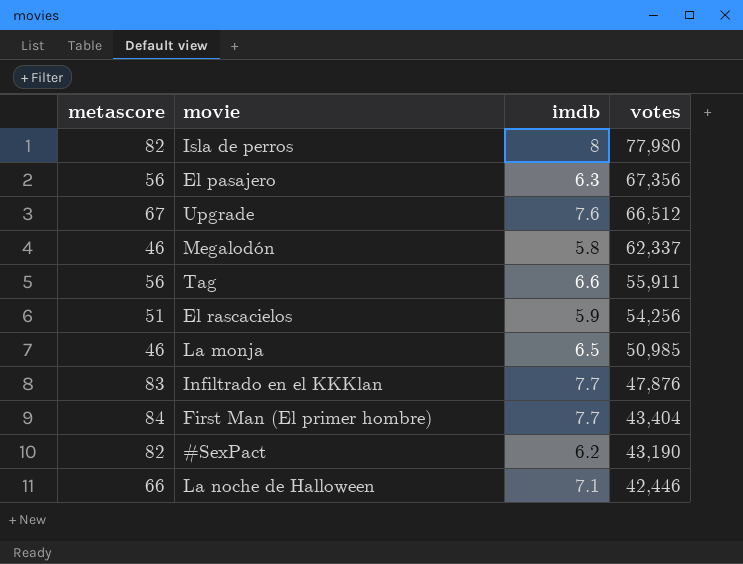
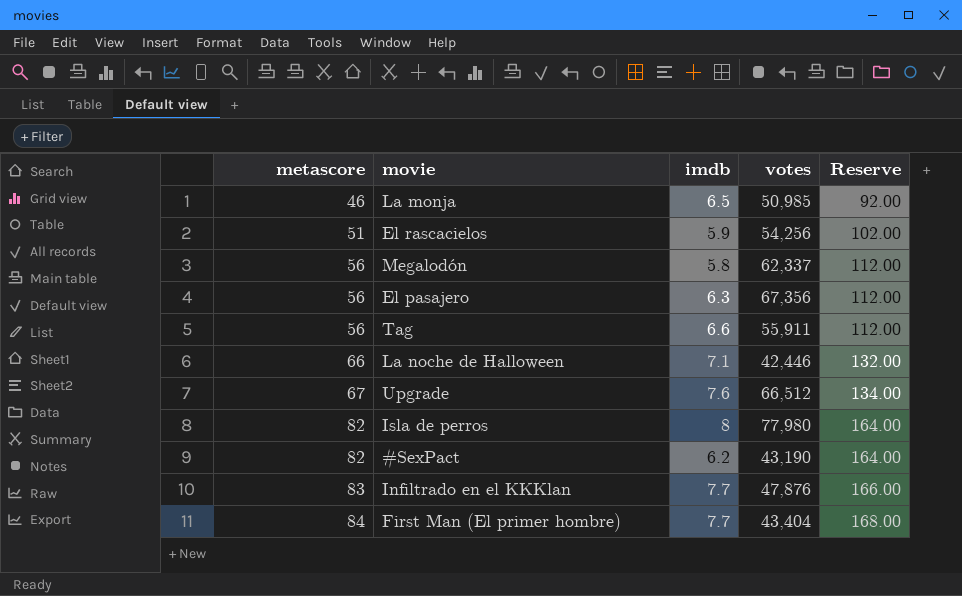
row order: votes descending -> metascore ascending
column Reserve | formula: none -> [metascore] * 2
Megalodón | metascore: 46 -> 56

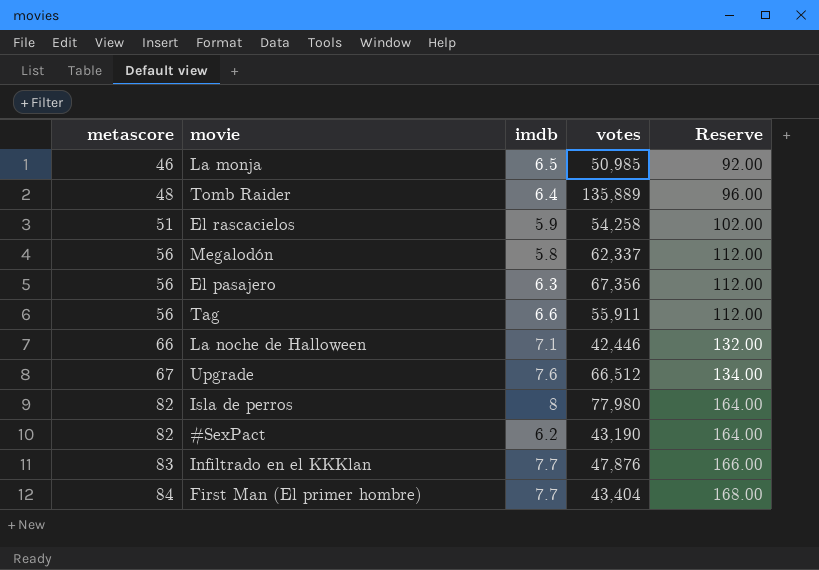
row Tomb Raider: none -> 48 | 6.4 | 135,889 | 96.00
El rascacielos | votes: 54,256 -> 54,258

